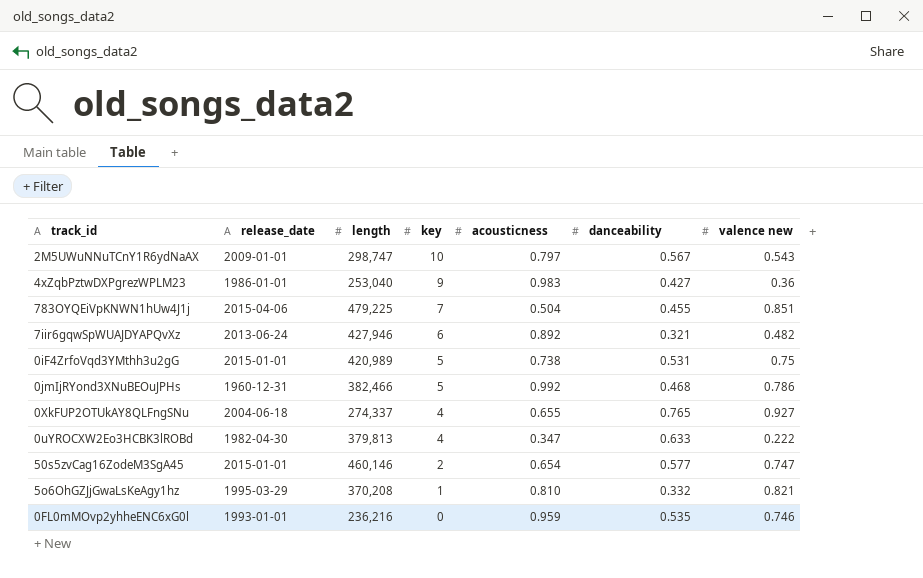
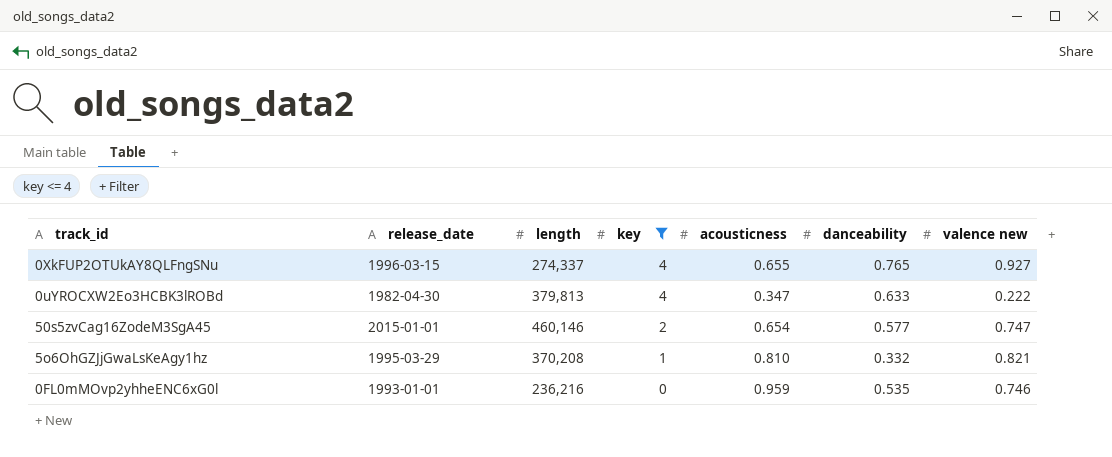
filter: none -> key <= 4
0XkFUP2OTUkAY8QLFngSNu | release_date: 2004-06-18 -> 1996-03-15

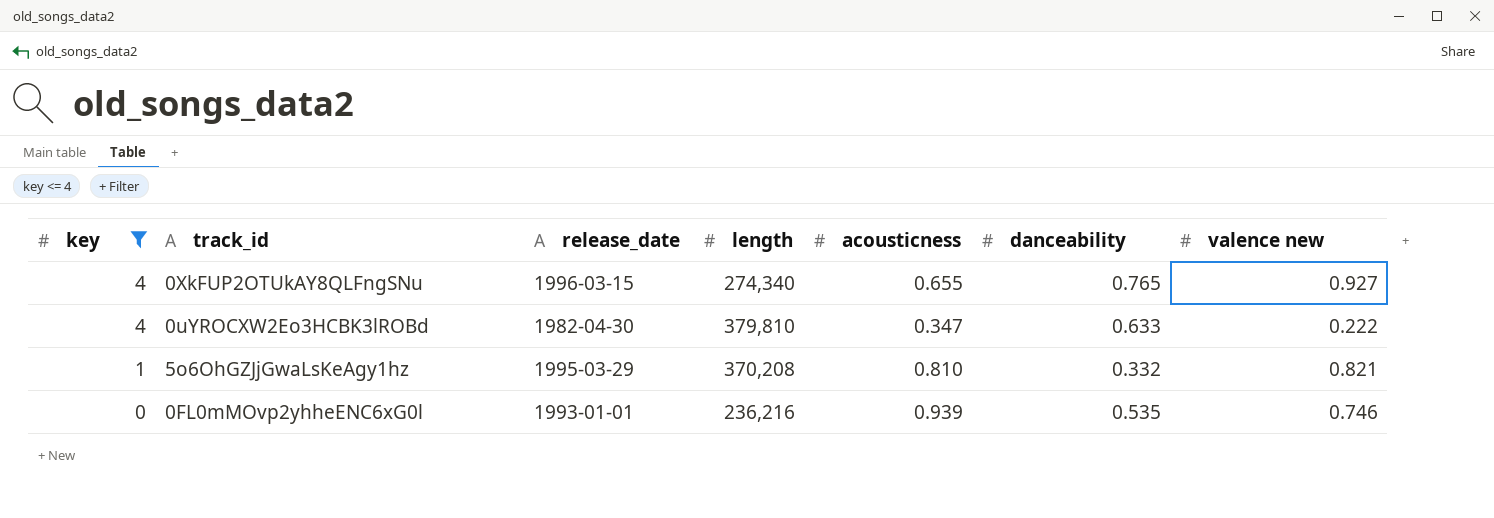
column key | position: 4 -> 1
row 50s5zvCag16ZodeM3SgA45: 2015-01-01 | 460,146 | 2 | 0.654 | 0.577 | 0.747 -> none
0XkFUP2OTUkAY8QLFngSNu | length: 274,337 -> 274,340
0uYROCXW2Eo3HCBK3lROBd | length: 379,813 -> 379,810
0FL0mMOvp2yhheENC6xG0l | acousticness: 0.959 -> 0.939

